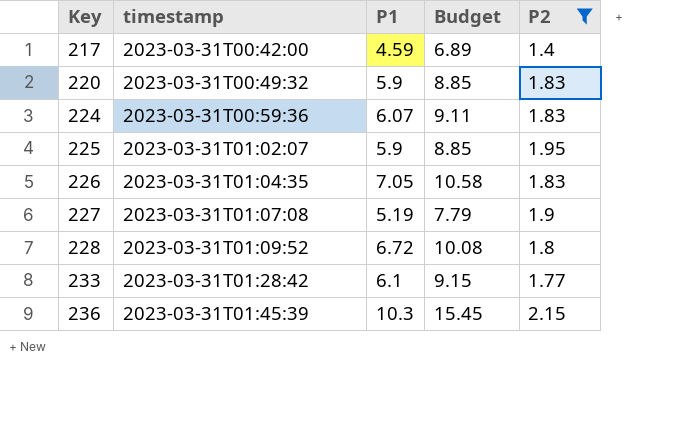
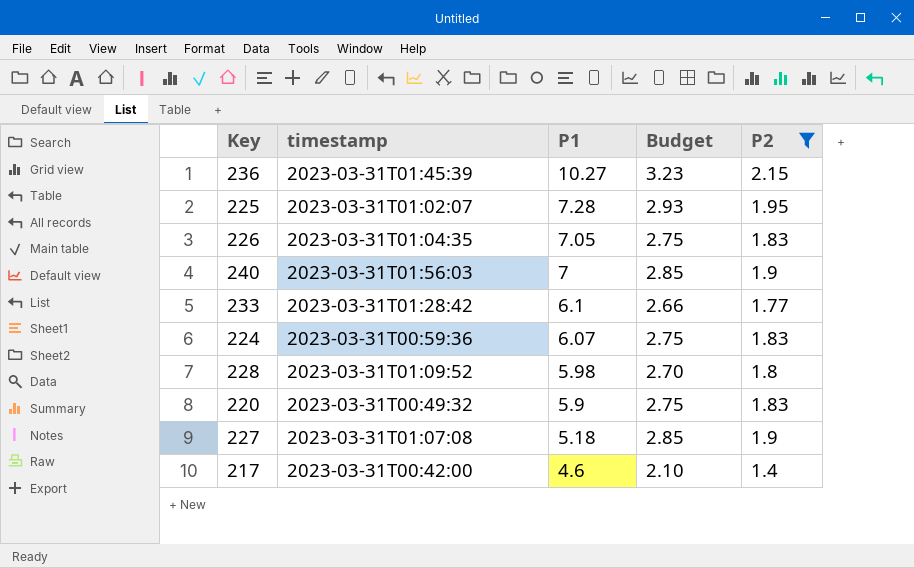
row order: Key ascending -> P1 descending
column Budget | formula: [P1] * 1.5 -> [P2] * 1.5
236 | P1: 10.3 -> 10.27
225 | P1: 5.9 -> 7.28
row 240: none -> 2023-03-31T01:56:03 | 7 | 2.85 | 1.9
228 | P1: 6.72 -> 5.98
227 | P1: 5.19 -> 5.18
217 | P1: 4.59 -> 4.6

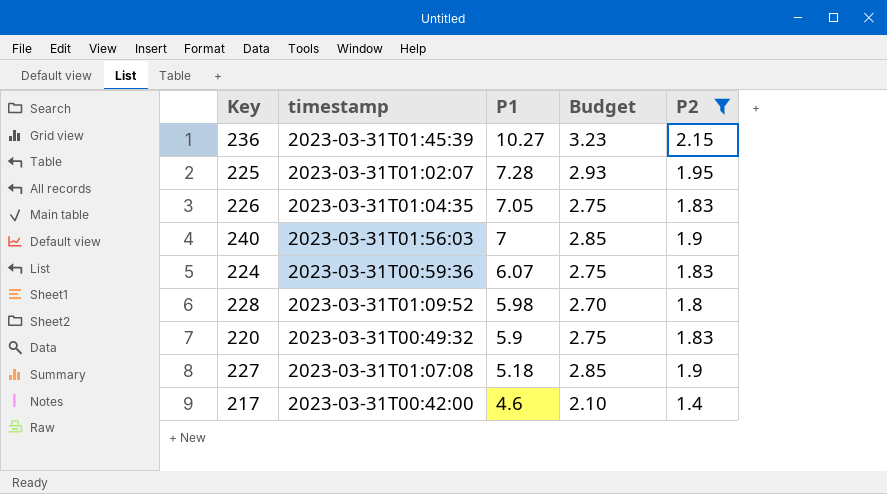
row 233: 2023-03-31T01:28:42 | 6.1 | 2.66 | 1.77 -> none

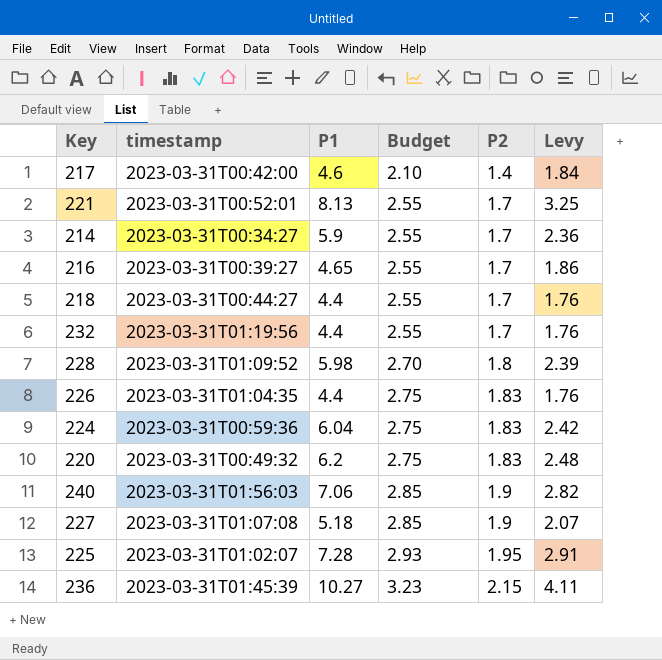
filter: P2 != 1.7 -> none
row order: P1 descending -> Budget ascending
column Levy | formula: none -> [P1] * 0.4
226 | P1: 7.05 -> 4.4
224 | P1: 6.07 -> 6.04
220 | P1: 5.9 -> 6.2
240 | P1: 7 -> 7.06

